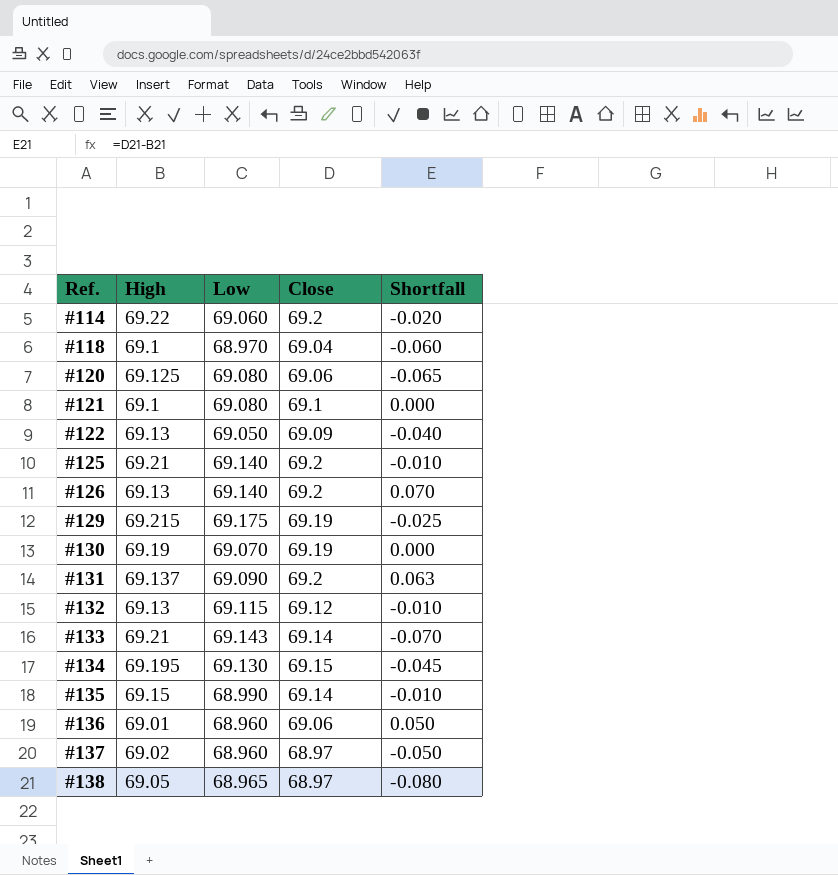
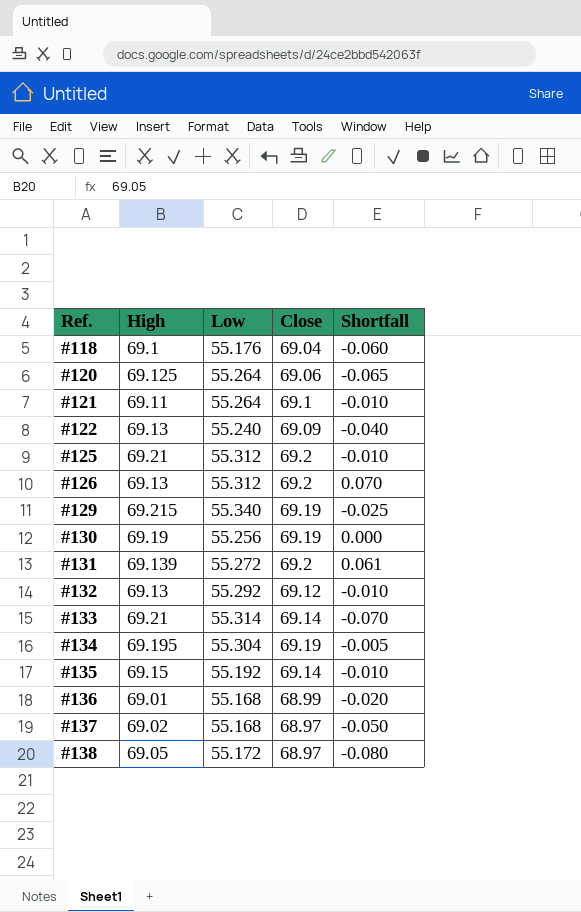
row #114: 69.22 | 69.060 | 69.2 | -0.020 -> none
#118 | Low: 68.970 -> 55.176
#120 | Low: 69.080 -> 55.264
#121 | High: 69.1 -> 69.11
#121 | Low: 69.080 -> 55.264
#121 | Shortfall: 0.000 -> -0.010
#122 | Low: 69.050 -> 55.240
#125 | Low: 69.140 -> 55.312
#126 | Low: 69.140 -> 55.312
#129 | Low: 69.175 -> 55.340
#130 | Low: 69.070 -> 55.256
#131 | High: 69.137 -> 69.139
#131 | Low: 69.090 -> 55.272
#131 | Shortfall: 0.063 -> 0.061
#132 | Low: 69.115 -> 55.292
#133 | Low: 69.143 -> 55.314
#134 | Low: 69.130 -> 55.304
#134 | Close: 69.15 -> 69.19
#134 | Shortfall: -0.045 -> -0.005
#135 | Low: 68.990 -> 55.192
#136 | Low: 68.960 -> 55.168
#136 | Close: 69.06 -> 68.99
#136 | Shortfall: 0.050 -> -0.020
#137 | Low: 68.960 -> 55.168
#138 | Low: 68.965 -> 55.172

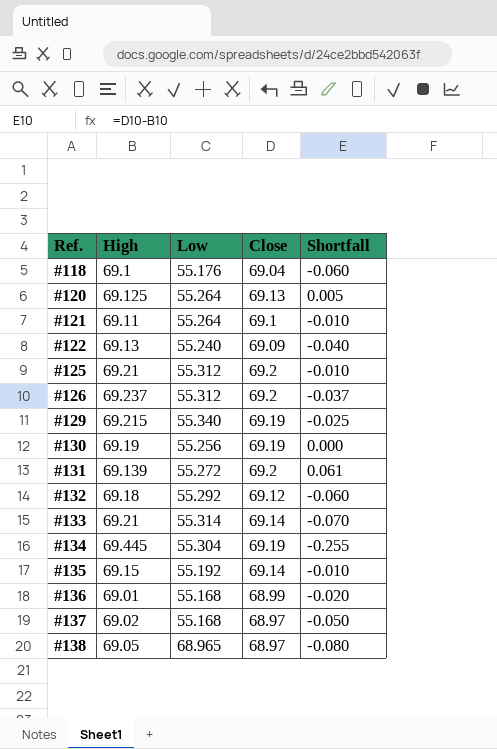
#120 | Close: 69.06 -> 69.13
#120 | Shortfall: -0.065 -> 0.005
#126 | High: 69.13 -> 69.237
#126 | Shortfall: 0.070 -> -0.037
#132 | High: 69.13 -> 69.18
#132 | Shortfall: -0.010 -> -0.060
#134 | High: 69.195 -> 69.445
#134 | Shortfall: -0.005 -> -0.255
#138 | Low: 55.172 -> 68.965

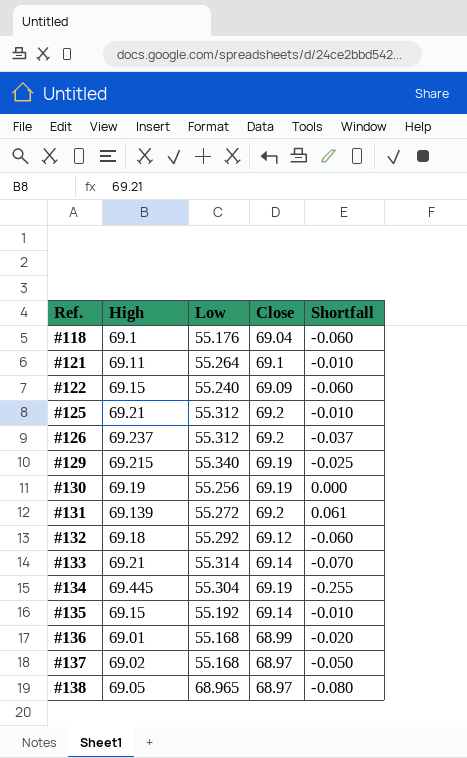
row #120: 69.125 | 55.264 | 69.13 | 0.005 -> none
#122 | High: 69.13 -> 69.15
#122 | Shortfall: -0.040 -> -0.060

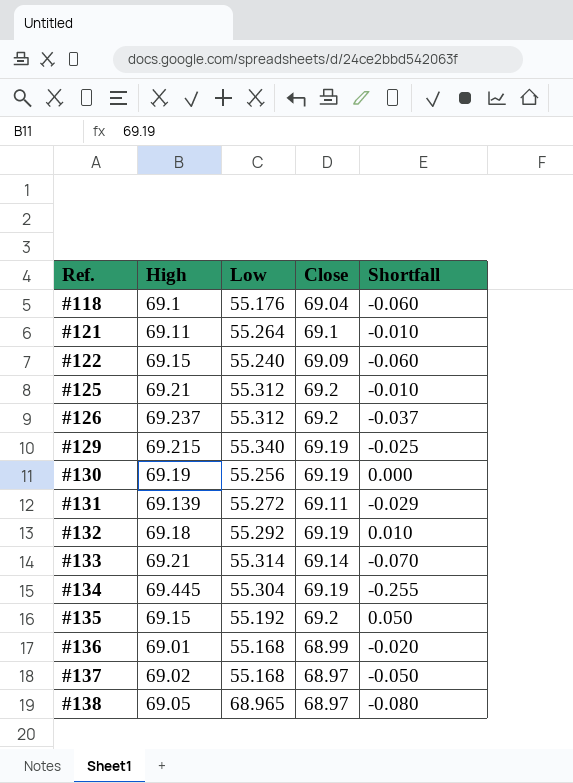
#131 | Close: 69.2 -> 69.11
#131 | Shortfall: 0.061 -> -0.029
#132 | Close: 69.12 -> 69.19
#132 | Shortfall: -0.060 -> 0.010
#135 | Close: 69.14 -> 69.2
#135 | Shortfall: -0.010 -> 0.050

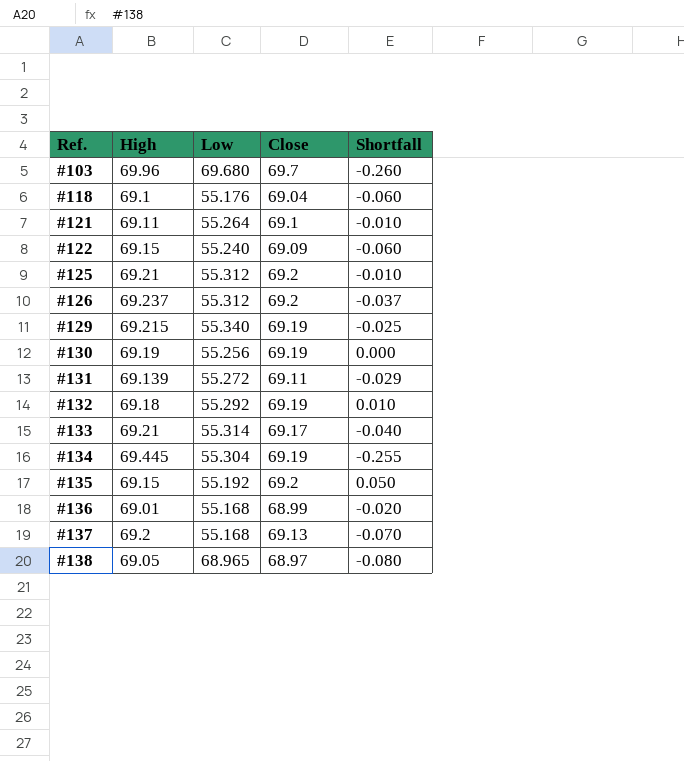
row #103: none -> 69.96 | 69.680 | 69.7 | -0.260
#133 | Close: 69.14 -> 69.17
#133 | Shortfall: -0.070 -> -0.040
#137 | High: 69.02 -> 69.2
#137 | Close: 68.97 -> 69.13
#137 | Shortfall: -0.050 -> -0.070

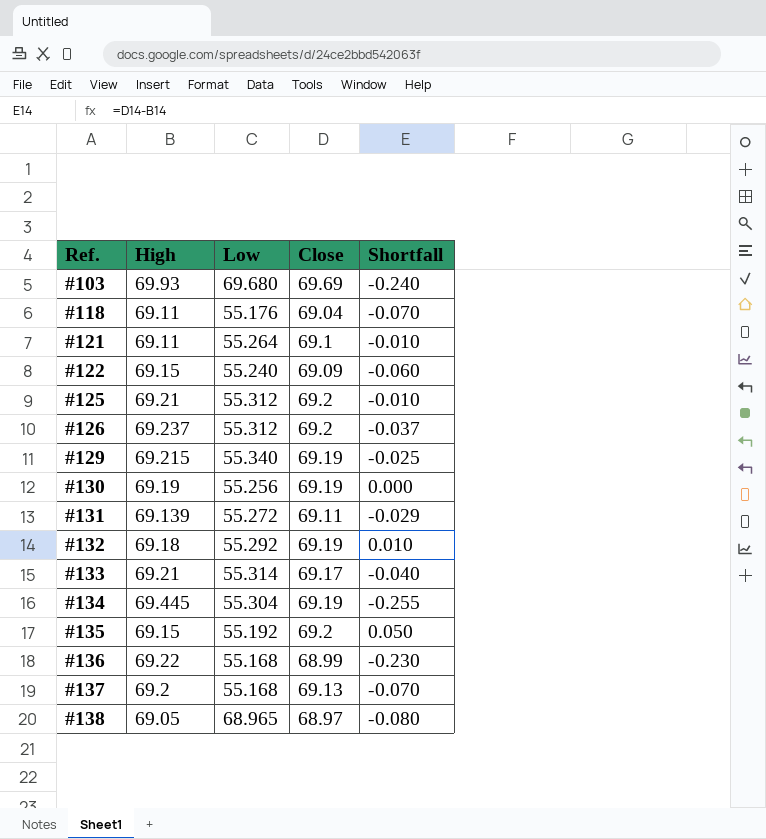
#103 | High: 69.96 -> 69.93
#103 | Close: 69.7 -> 69.69
#103 | Shortfall: -0.260 -> -0.240
#118 | High: 69.1 -> 69.11
#118 | Shortfall: -0.060 -> -0.070
#136 | High: 69.01 -> 69.22
#136 | Shortfall: -0.020 -> -0.230

